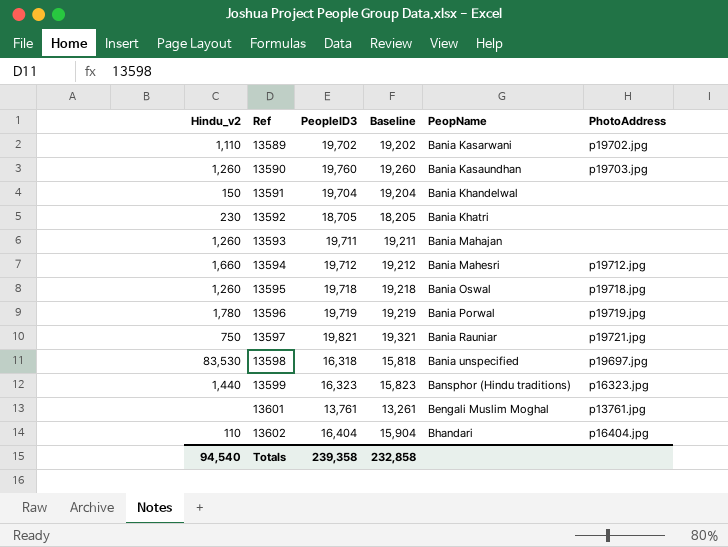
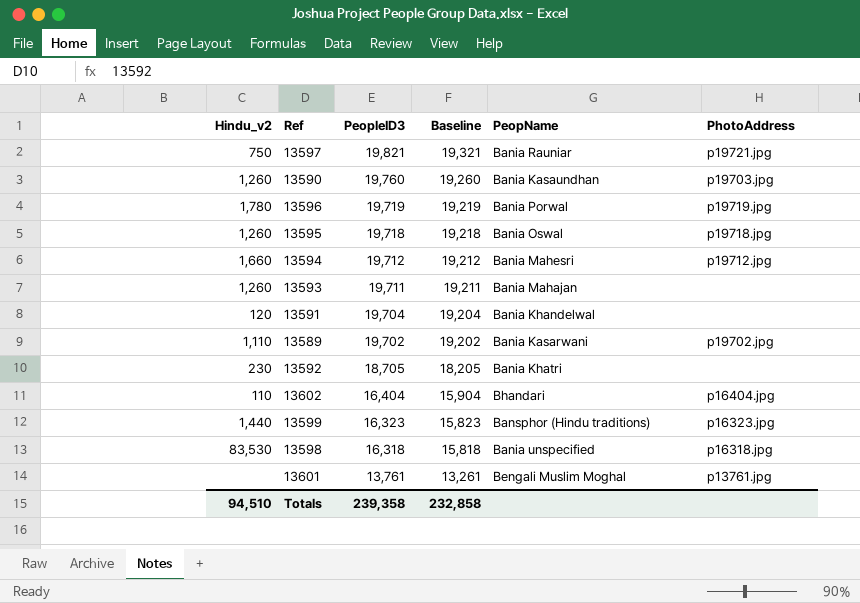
row order: Ref ascending -> PeopleID3 descending
13591 | Hindu_v2: 150 -> 120
13598 | PhotoAddress: p19697.jpg -> p16318.jpg
Totals | Hindu_v2: 94,540 -> 94,510

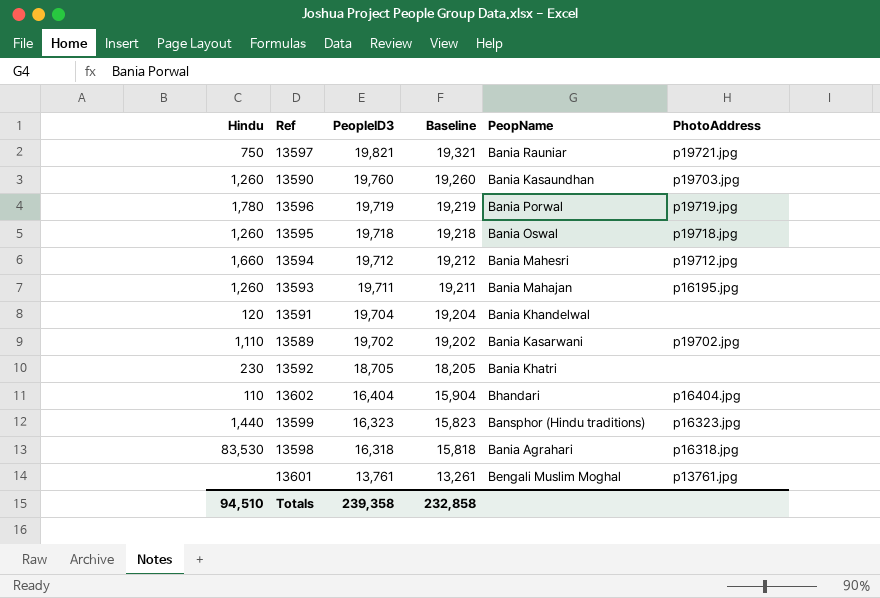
column name: Hindu_v2 -> Hindu
13593 | PhotoAddress: none -> p16195.jpg
13598 | PeopName: Bania unspecified -> Bania Agrahari

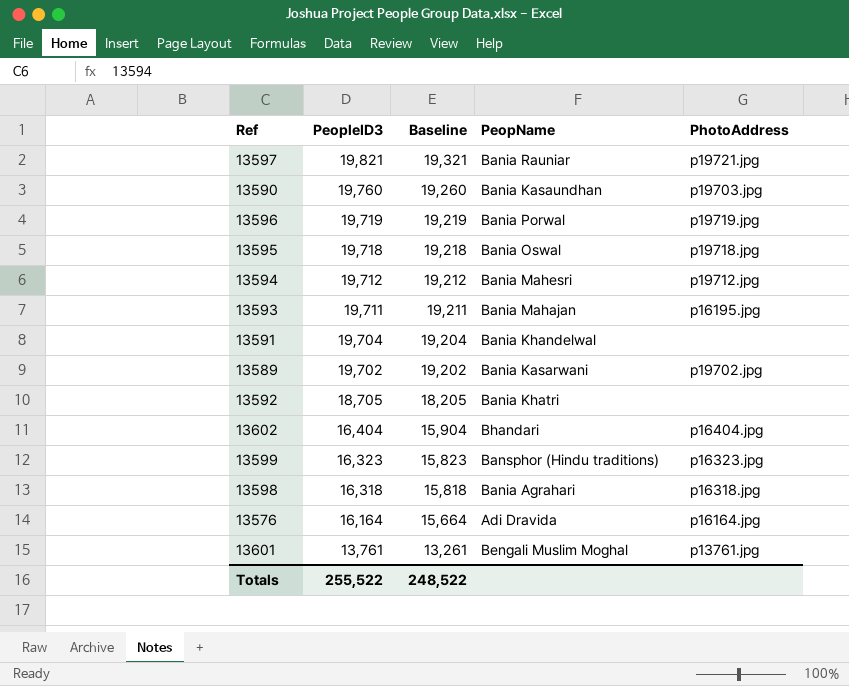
column Hindu | position: 1 -> none
row 13576: none -> 16,164 | 15,664 | Adi Dravida | p16164.jpg
Totals | PeopleID3: 239,358 -> 255,522
Totals | Baseline: 232,858 -> 248,522

